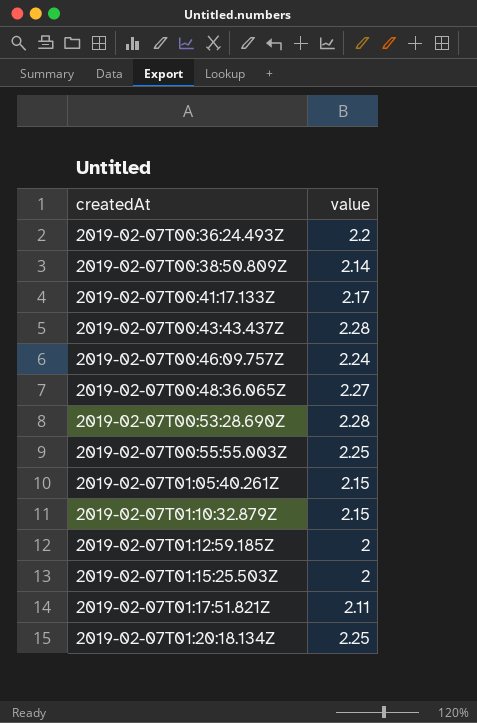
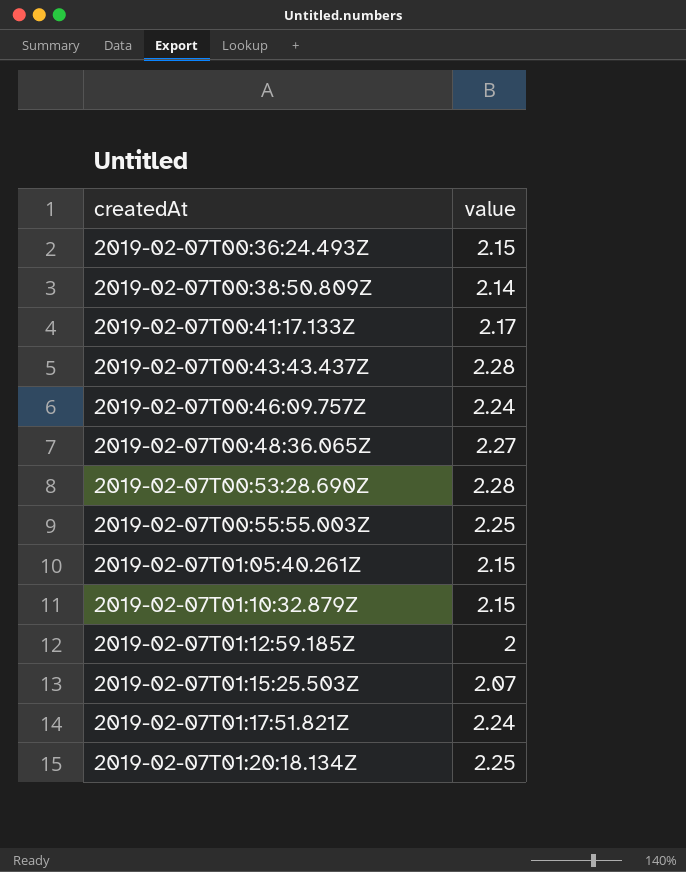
2019-02-07T00:36:24.493Z | value: 2.2 -> 2.15
2019-02-07T01:15:25.503Z | value: 2 -> 2.07
2019-02-07T01:17:51.821Z | value: 2.11 -> 2.24

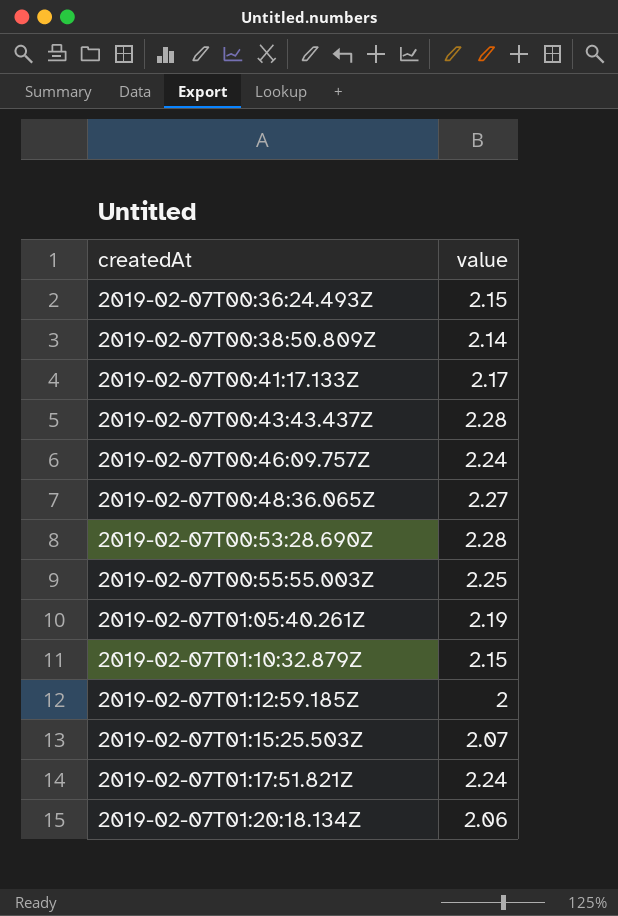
2019-02-07T01:05:40.261Z | value: 2.15 -> 2.19
2019-02-07T01:20:18.134Z | value: 2.25 -> 2.06

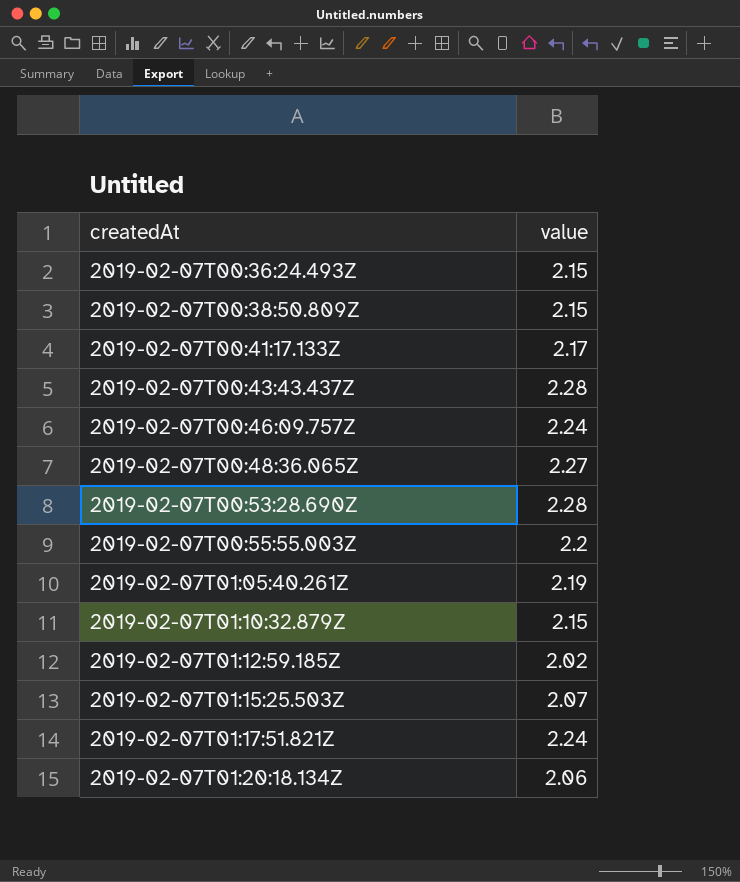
2019-02-07T00:38:50.809Z | value: 2.14 -> 2.15
2019-02-07T00:55:55.003Z | value: 2.25 -> 2.2
2019-02-07T01:12:59.185Z | value: 2 -> 2.02

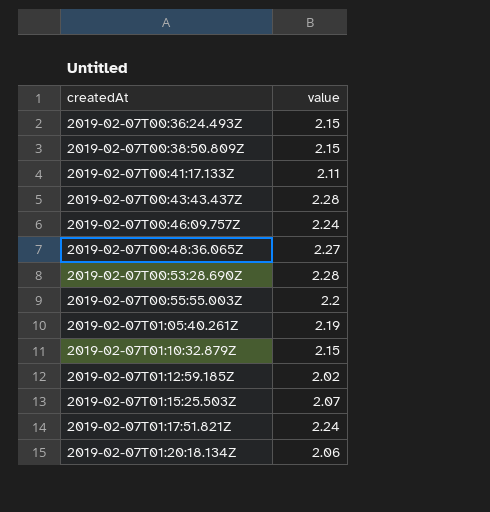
2019-02-07T00:41:17.133Z | value: 2.17 -> 2.11

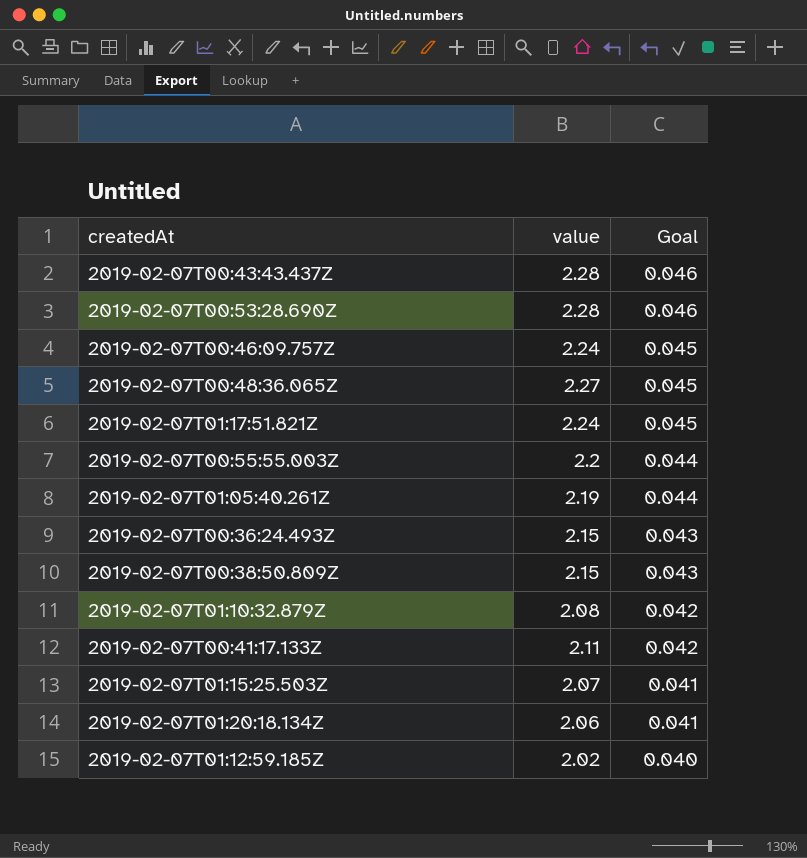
row order: createdAt ascending -> Goal descending
column Goal | formula: none -> [value] * 0.02
2019-02-07T01:10:32.879Z | value: 2.15 -> 2.08

